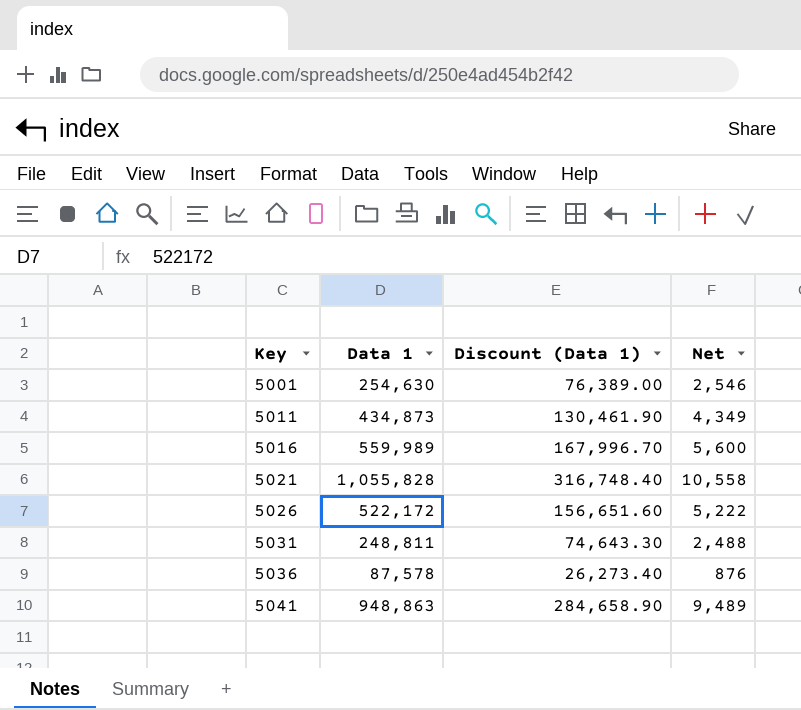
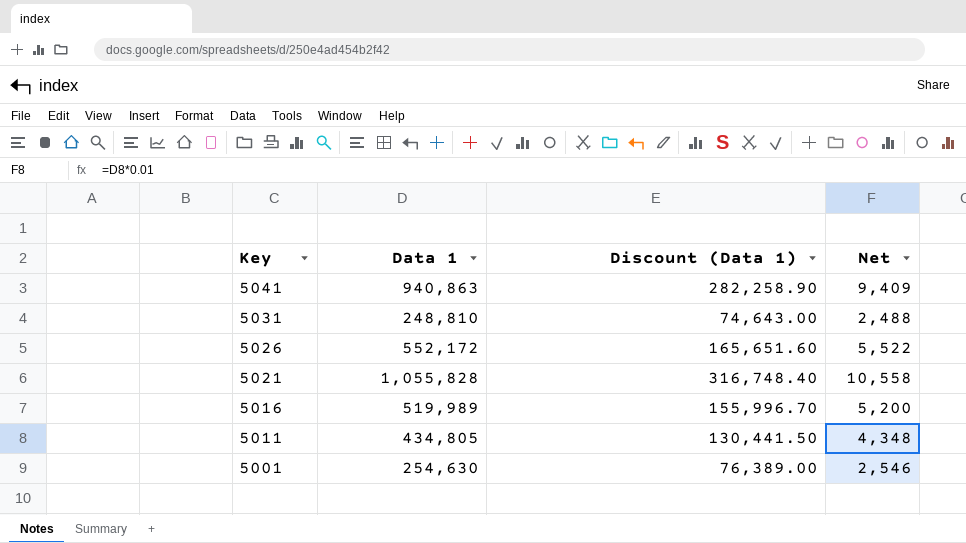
row order: Key ascending -> Key descending
row 5036: 87,578 | 26,273.40 | 876 -> none
5041 | Data 1: 948,863 -> 940,863
5041 | Discount (Data 1): 284,658.90 -> 282,258.90
5041 | Net: 9,489 -> 9,409
5031 | Data 1: 248,811 -> 248,810
5031 | Discount (Data 1): 74,643.30 -> 74,643.00
5026 | Data 1: 522,172 -> 552,172
5026 | Discount (Data 1): 156,651.60 -> 165,651.60
5026 | Net: 5,222 -> 5,522
5016 | Data 1: 559,989 -> 519,989
5016 | Discount (Data 1): 167,996.70 -> 155,996.70
5016 | Net: 5,600 -> 5,200
5011 | Data 1: 434,873 -> 434,805
5011 | Discount (Data 1): 130,461.90 -> 130,441.50
5011 | Net: 4,349 -> 4,348

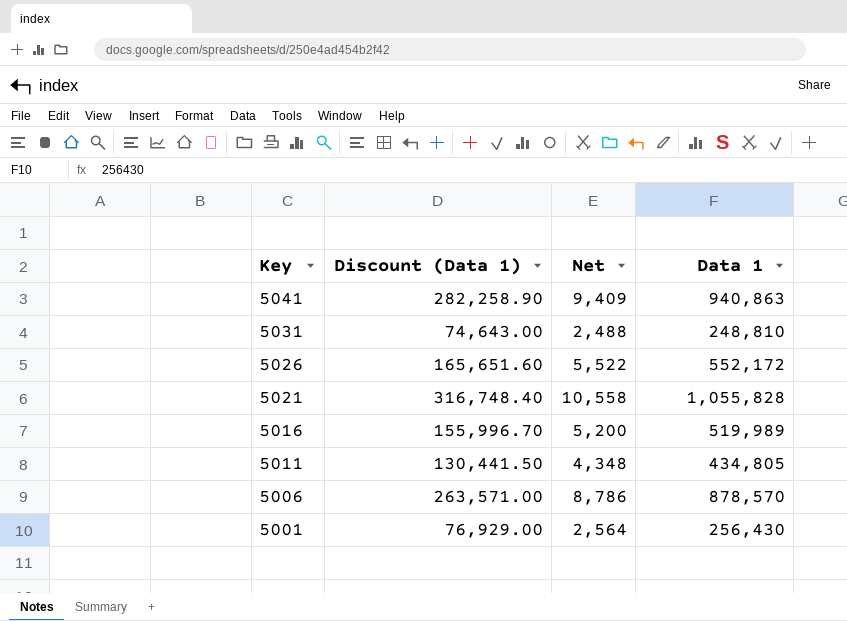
column Data 1 | position: 2 -> 4
row 5006: none -> 263,571.00 | 8,786 | 878,570
5001 | Discount (Data 1): 76,389.00 -> 76,929.00
5001 | Net: 2,546 -> 2,564
5001 | Data 1: 254,630 -> 256,430

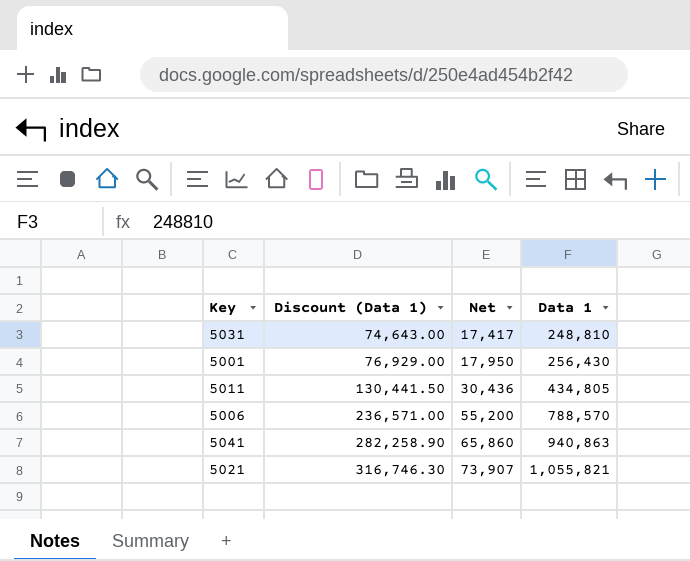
row order: Key descending -> Discount (Data 1) ascending
column Net | formula: [Data 1] * 0.01 -> [Data 1] * 0.07
row 5026: 165,651.60 | 5,522 | 552,172 -> none
row 5016: 155,996.70 | 5,200 | 519,989 -> none
5006 | Discount (Data 1): 263,571.00 -> 236,571.00
5006 | Data 1: 878,570 -> 788,570
5021 | Discount (Data 1): 316,748.40 -> 316,746.30
5021 | Data 1: 1,055,828 -> 1,055,821

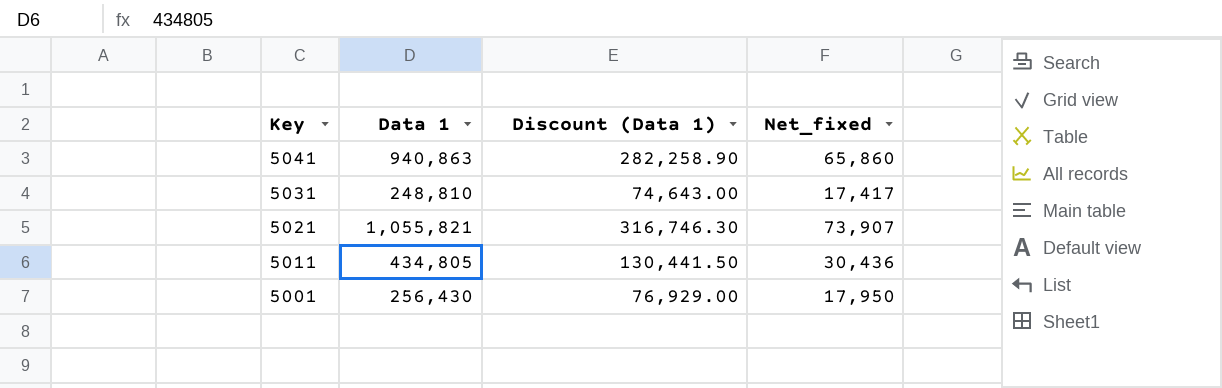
row order: Discount (Data 1) ascending -> Key descending
column Data 1 | position: 4 -> 2
column name: Net -> Net_fixed
row 5006: 236,571.00 | 55,200 | 788,570 -> none

